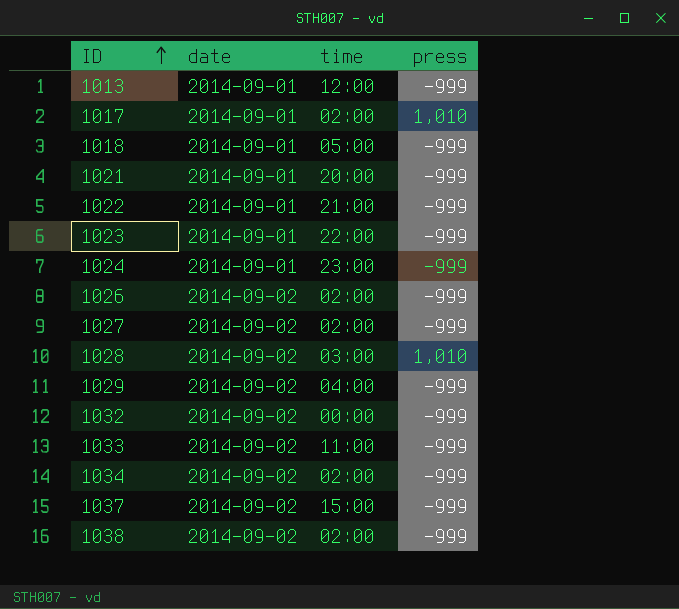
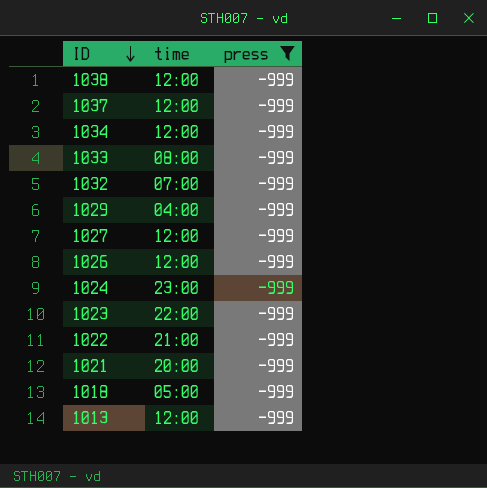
filter: none -> press = -999
row order: ID ascending -> ID descending
column date | position: 2 -> none
1038 | time: 02:00 -> 12:00
1037 | time: 15:00 -> 12:00
1034 | time: 02:00 -> 12:00
1033 | time: 11:00 -> 08:00
1032 | time: 00:00 -> 07:00
1027 | time: 02:00 -> 12:00
1026 | time: 02:00 -> 12:00

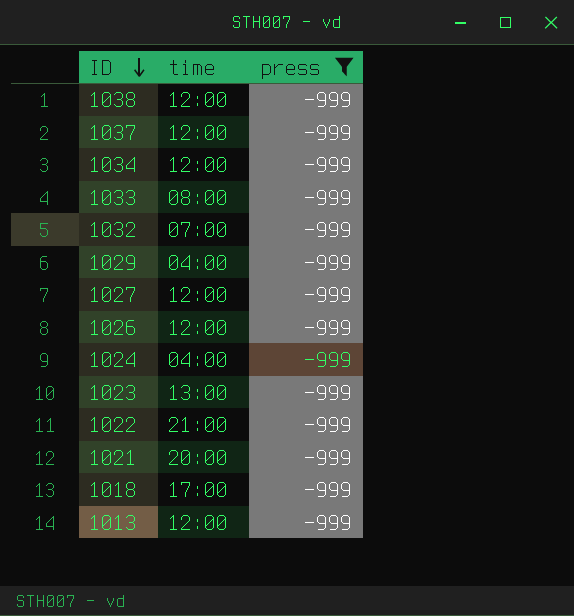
1024 | time: 23:00 -> 04:00
1023 | time: 22:00 -> 13:00
1018 | time: 05:00 -> 17:00

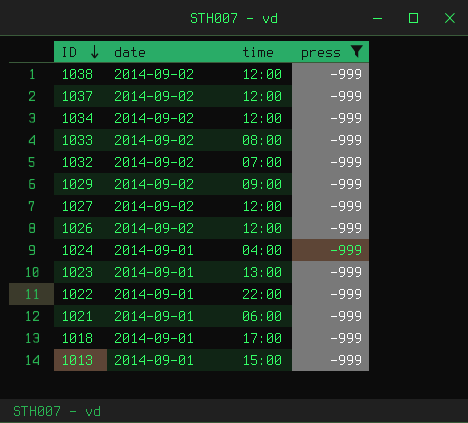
column date | position: none -> 2
1029 | time: 04:00 -> 09:00
1022 | time: 21:00 -> 22:00
1021 | time: 20:00 -> 06:00
1013 | time: 12:00 -> 15:00

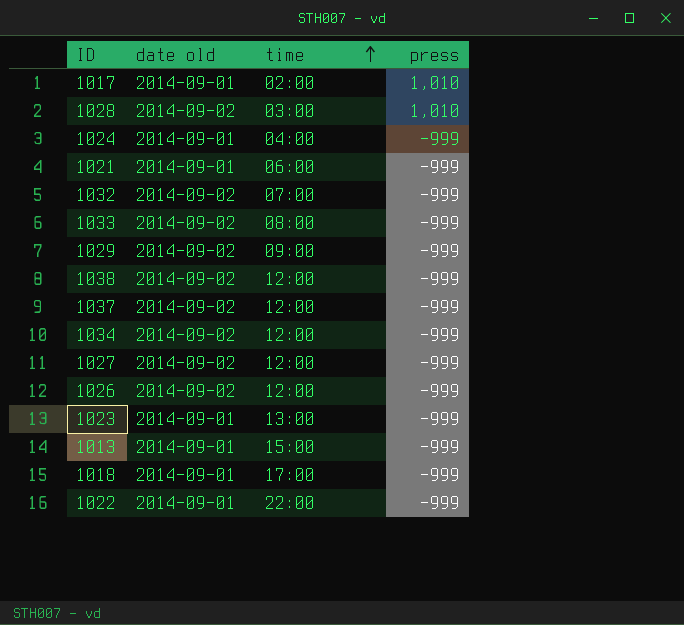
filter: press = -999 -> none
row order: ID descending -> time ascending
column name: date -> date old

